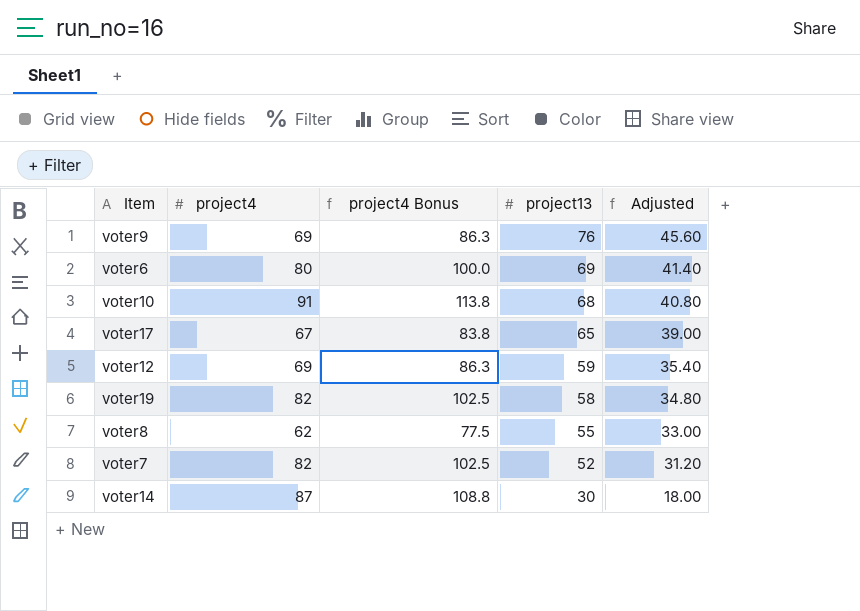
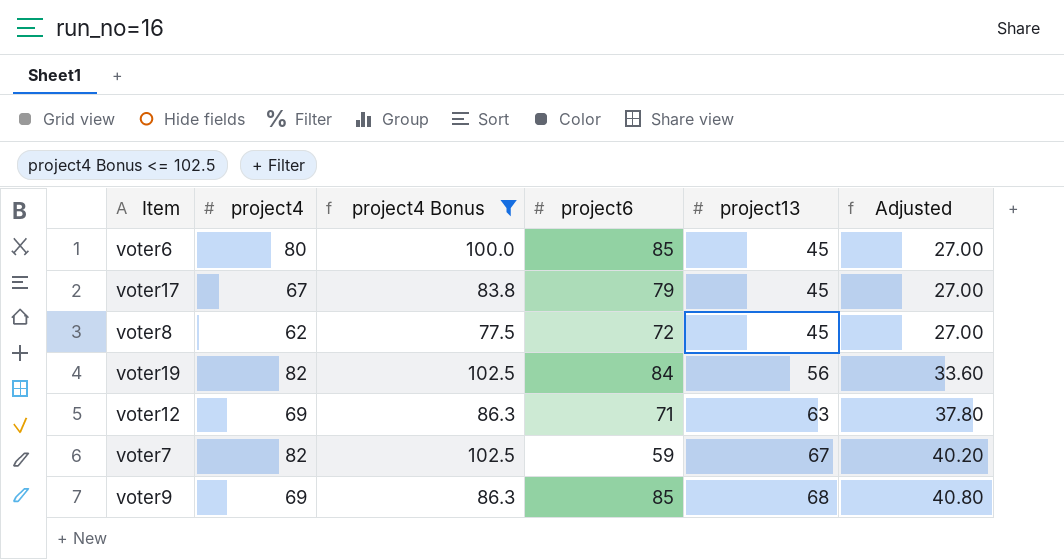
filter: none -> project4 Bonus <= 102.5
row order: project13 descending -> project13 ascending
column project6 | position: none -> 4
voter6 | project13: 69 -> 45
voter6 | Adjusted: 41.40 -> 27.00
voter17 | project13: 65 -> 45
voter17 | Adjusted: 39.00 -> 27.00
voter8 | project13: 55 -> 45
voter8 | Adjusted: 33.00 -> 27.00
voter19 | project13: 58 -> 56
voter19 | Adjusted: 34.80 -> 33.60
voter12 | project13: 59 -> 63
voter12 | Adjusted: 35.40 -> 37.80
voter7 | project13: 52 -> 67
voter7 | Adjusted: 31.20 -> 40.20
voter9 | project13: 76 -> 68
voter9 | Adjusted: 45.60 -> 40.80

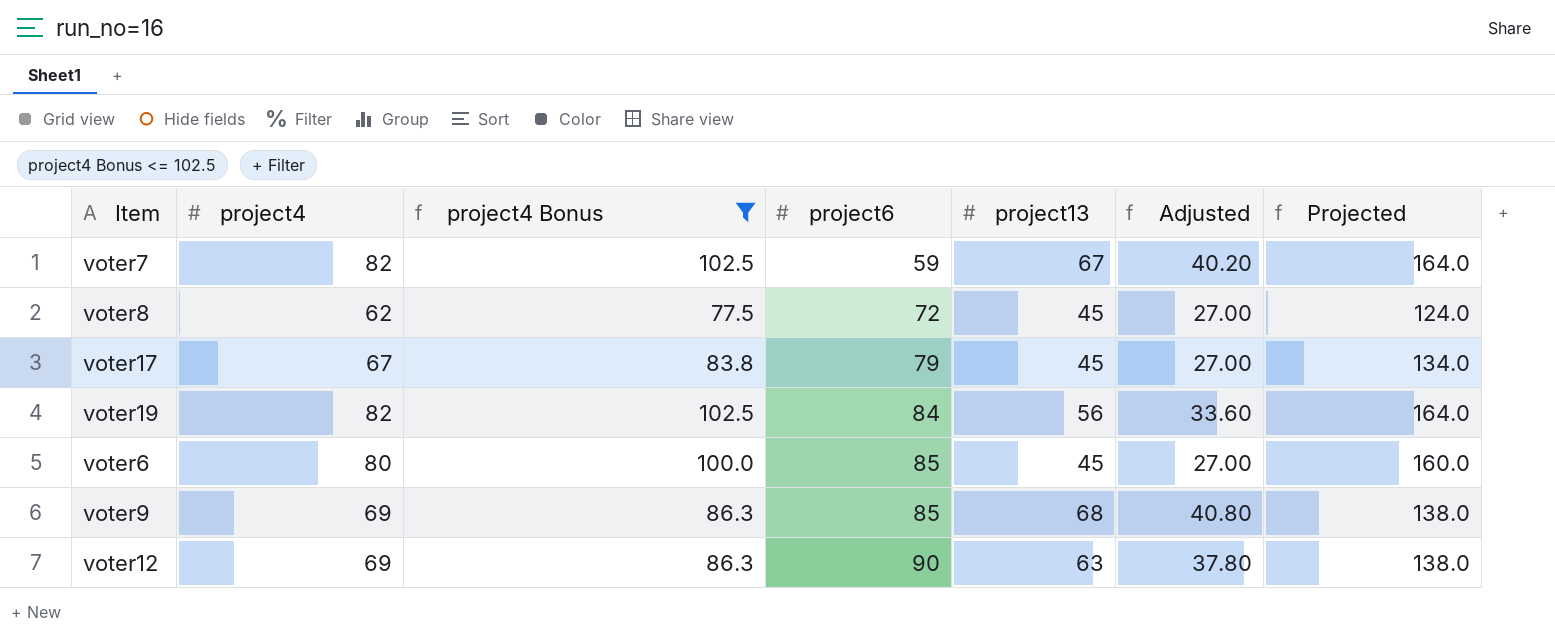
row order: project13 ascending -> project6 ascending
column Projected | formula: none -> [project4] * 2
voter12 | project6: 71 -> 90

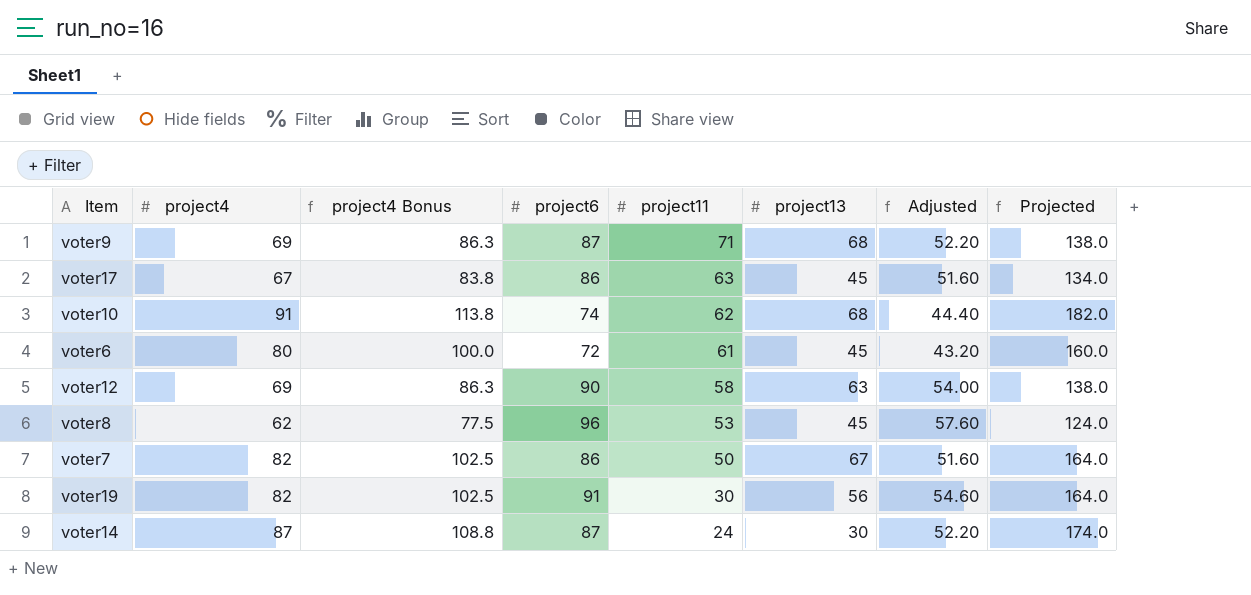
filter: project4 Bonus <= 102.5 -> none
row order: project6 ascending -> project11 descending
column project11 | position: none -> 5
column Adjusted | formula: [project13] * 0.6 -> [project6] * 0.6
voter9 | project6: 85 -> 87
voter17 | project6: 79 -> 86
voter6 | project6: 85 -> 72
voter8 | project6: 72 -> 96
voter7 | project6: 59 -> 86
voter19 | project6: 84 -> 91

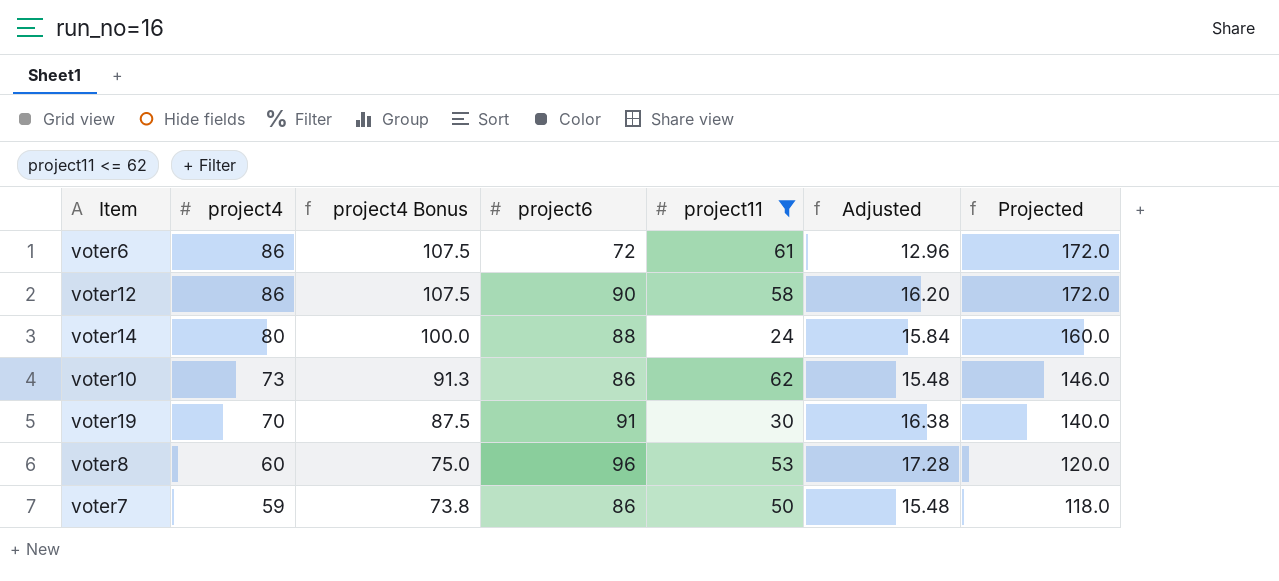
filter: none -> project11 <= 62
row order: project11 descending -> project4 descending
column project13 | position: 6 -> none
column Adjusted | formula: [project6] * 0.6 -> [project6] * 0.18
voter6 | project4: 80 -> 86
voter6 | project4 Bonus: 100.0 -> 107.5
voter6 | Projected: 160.0 -> 172.0
voter12 | project4: 69 -> 86
voter12 | project4 Bonus: 86.3 -> 107.5
voter12 | Projected: 138.0 -> 172.0
voter14 | project4: 87 -> 80
voter14 | project4 Bonus: 108.8 -> 100.0
voter14 | project6: 87 -> 88
voter14 | Projected: 174.0 -> 160.0
voter10 | project4: 91 -> 73
voter10 | project4 Bonus: 113.8 -> 91.3
voter10 | project6: 74 -> 86
voter10 | Projected: 182.0 -> 146.0
voter19 | project4: 82 -> 70
voter19 | project4 Bonus: 102.5 -> 87.5
voter19 | Projected: 164.0 -> 140.0
voter8 | project4: 62 -> 60
voter8 | project4 Bonus: 77.5 -> 75.0
voter8 | Projected: 124.0 -> 120.0
voter7 | project4: 82 -> 59
voter7 | project4 Bonus: 102.5 -> 73.8
voter7 | Projected: 164.0 -> 118.0

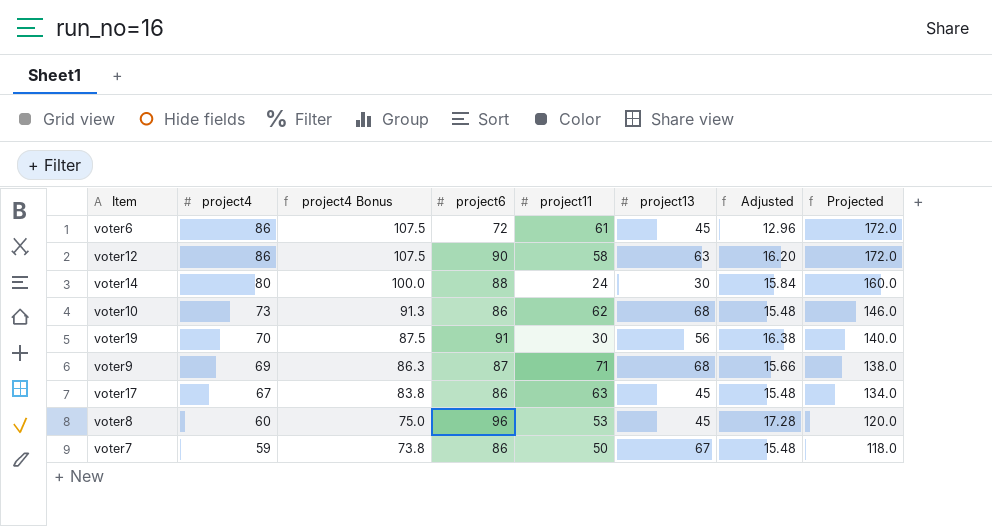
filter: project11 <= 62 -> none
column project13 | position: none -> 6

